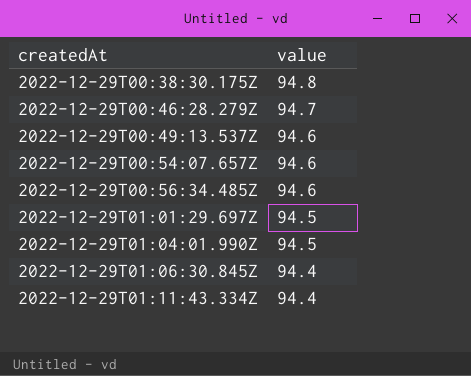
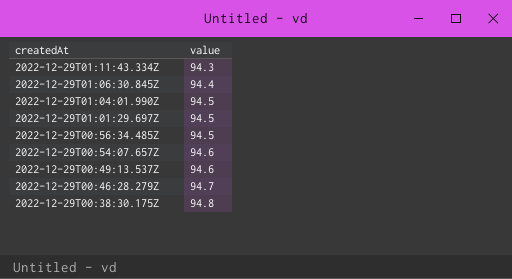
row order: createdAt ascending -> createdAt descending
2022-12-29T01:11:43.334Z | value: 94.4 -> 94.3
2022-12-29T00:56:34.485Z | value: 94.6 -> 94.5

